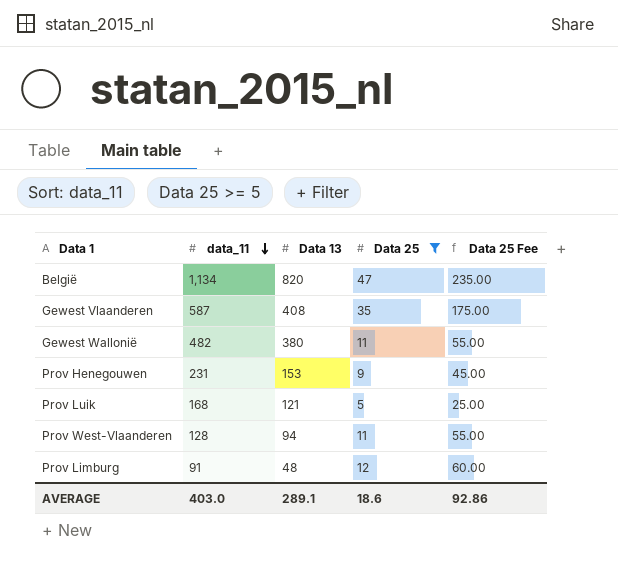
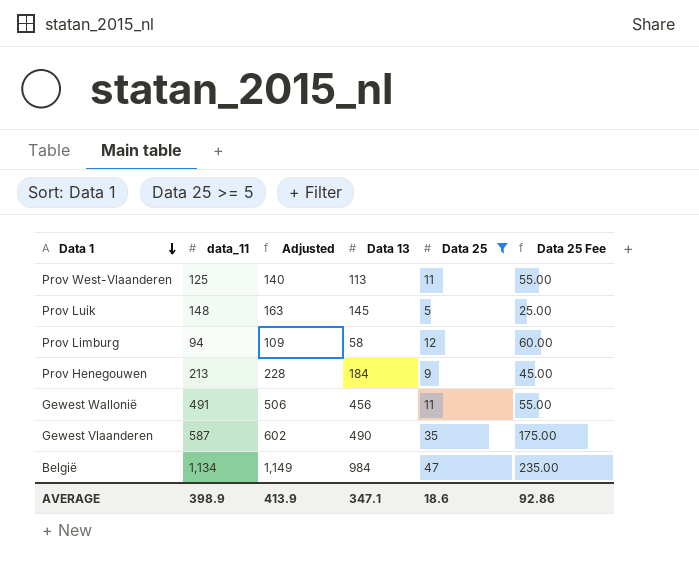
row order: data_11 descending -> Data 1 descending
column Adjusted | formula: none -> [data_11] + 15
Prov West-Vlaanderen | data_11: 128 -> 125
Prov West-Vlaanderen | Data 13: 94 -> 113
Prov Luik | data_11: 168 -> 148
Prov Luik | Data 13: 121 -> 145
Prov Limburg | data_11: 91 -> 94
Prov Limburg | Data 13: 48 -> 58
Prov Henegouwen | data_11: 231 -> 213
Prov Henegouwen | Data 13: 153 -> 184
Gewest Wallonië | data_11: 482 -> 491
Gewest Wallonië | Data 13: 380 -> 456
Gewest Vlaanderen | Data 13: 408 -> 490
België | Data 13: 820 -> 984
AVERAGE | data_11: 403.0 -> 398.9
AVERAGE | Data 13: 289.1 -> 347.1

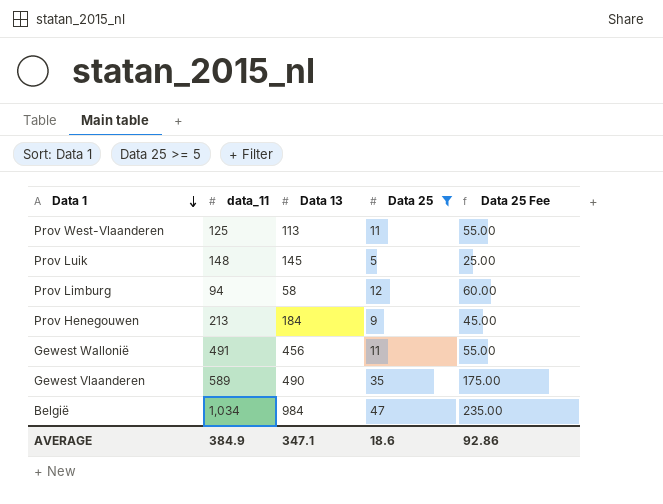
column Adjusted | formula: [data_11] + 15 -> none
Gewest Vlaanderen | data_11: 587 -> 589
België | data_11: 1,134 -> 1,034
AVERAGE | data_11: 398.9 -> 384.9

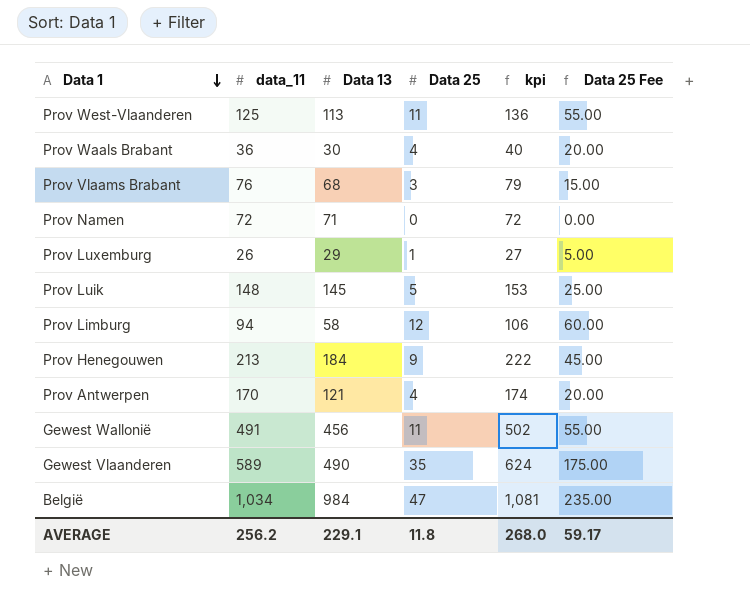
filter: Data 25 >= 5 -> none
column kpi | formula: none -> [data_11] + [Data 25]
AVERAGE | data_11: 384.9 -> 256.2
AVERAGE | Data 13: 347.1 -> 229.1
AVERAGE | Data 25: 18.6 -> 11.8
AVERAGE | Data 25 Fee: 92.86 -> 59.17

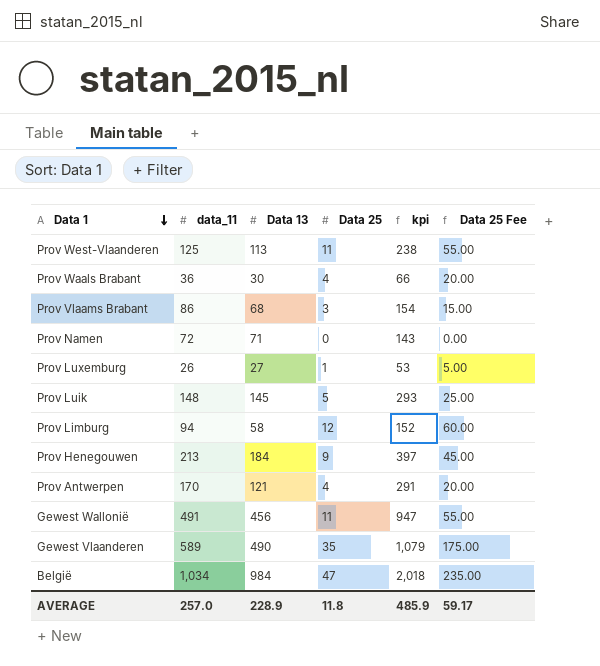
column kpi | formula: [data_11] + [Data 25] -> [data_11] + [Data 13]
Prov Vlaams Brabant | data_11: 76 -> 86
Prov Luxemburg | Data 13: 29 -> 27
AVERAGE | data_11: 256.2 -> 257.0
AVERAGE | Data 13: 229.1 -> 228.9
AVERAGE | kpi: 268.0 -> 485.9

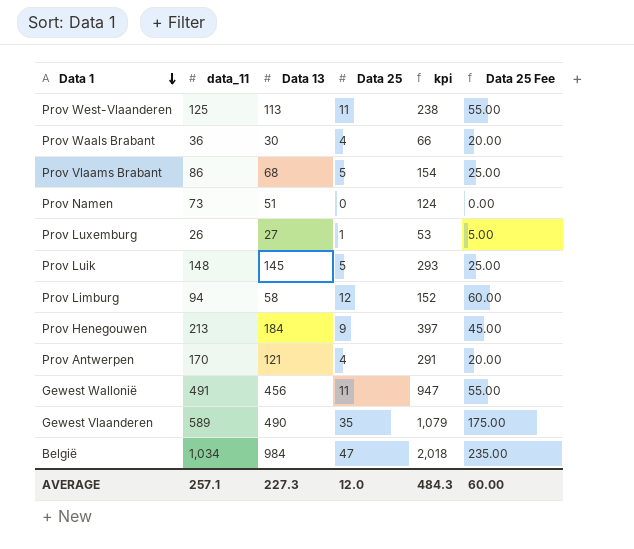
Prov Vlaams Brabant | Data 25: 3 -> 5
Prov Vlaams Brabant | Data 25 Fee: 15.00 -> 25.00
Prov Namen | data_11: 72 -> 73
Prov Namen | Data 13: 71 -> 51
Prov Namen | kpi: 143 -> 124
AVERAGE | data_11: 257.0 -> 257.1
AVERAGE | Data 13: 228.9 -> 227.3
AVERAGE | Data 25: 11.8 -> 12.0
AVERAGE | kpi: 485.9 -> 484.3
AVERAGE | Data 25 Fee: 59.17 -> 60.00

